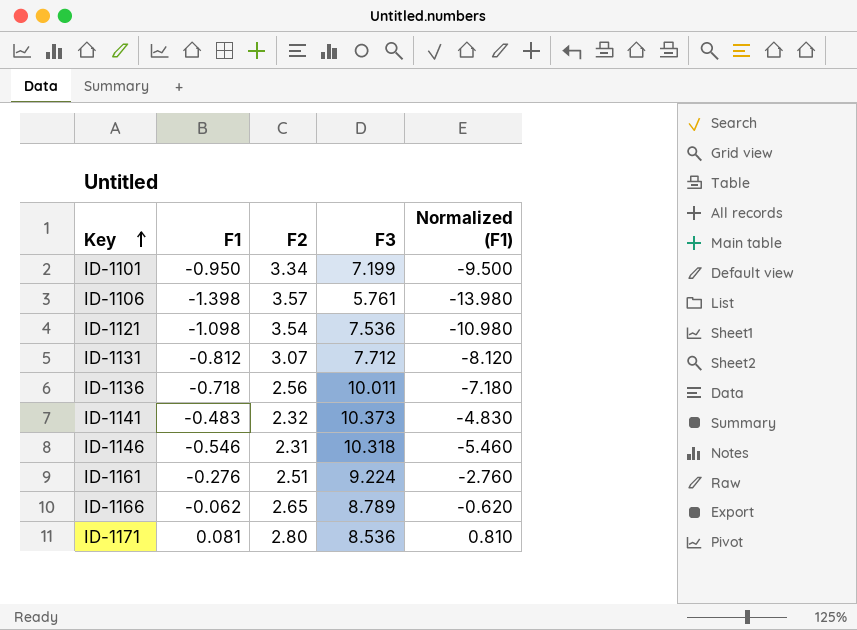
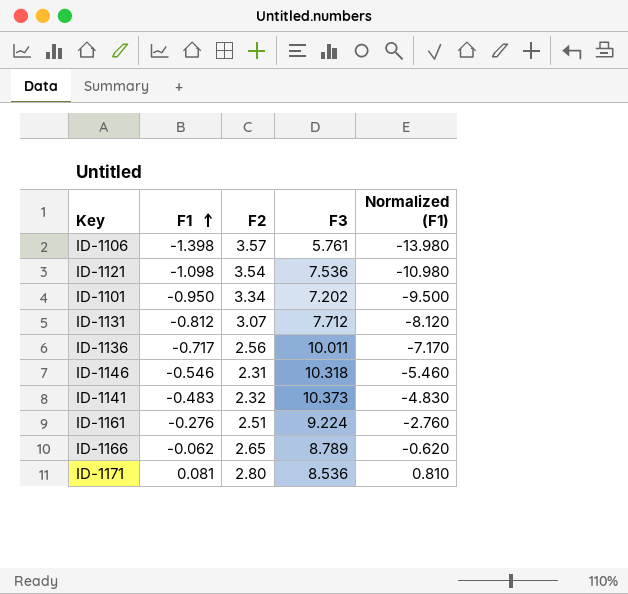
row order: Key ascending -> F1 ascending
ID-1101 | F3: 7.199 -> 7.202
ID-1136 | F1: -0.718 -> -0.717
ID-1136 | Normalized (F1): -7.180 -> -7.170

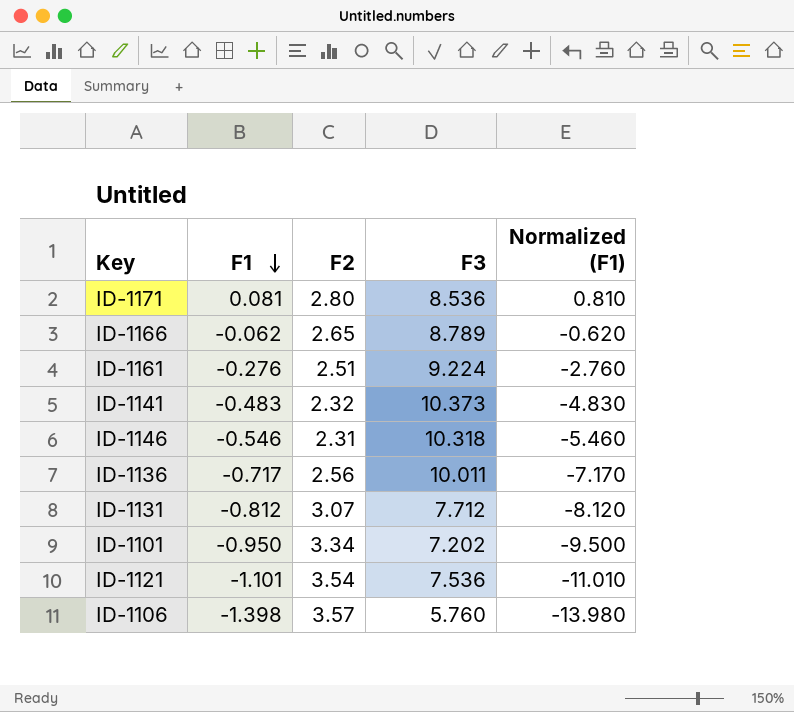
row order: F1 ascending -> F1 descending
ID-1121 | F1: -1.098 -> -1.101
ID-1121 | Normalized (F1): -10.980 -> -11.010
ID-1106 | F3: 5.761 -> 5.760

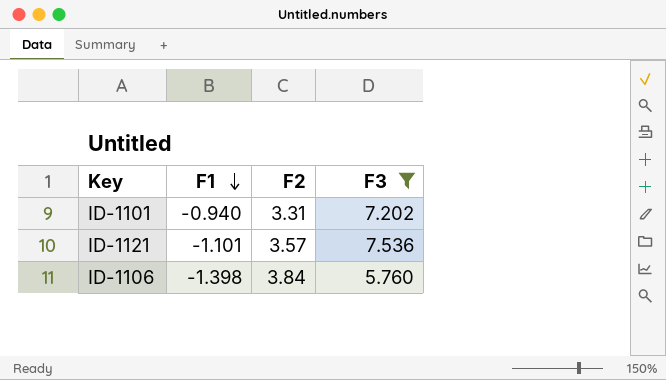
filter: none -> F3 <= 7.536
column Normalized (F1) | formula: [F1] * 10 -> none
ID-1101 | F1: -0.950 -> -0.940
ID-1101 | F2: 3.34 -> 3.31
ID-1121 | F2: 3.54 -> 3.57
ID-1106 | F2: 3.57 -> 3.84

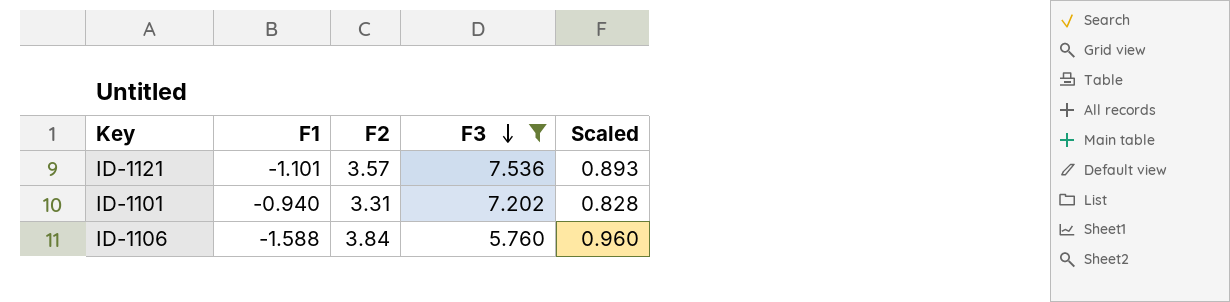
row order: F1 descending -> F3 descending
column Scaled | formula: none -> [F2] * 0.25
ID-1106 | F1: -1.398 -> -1.588

